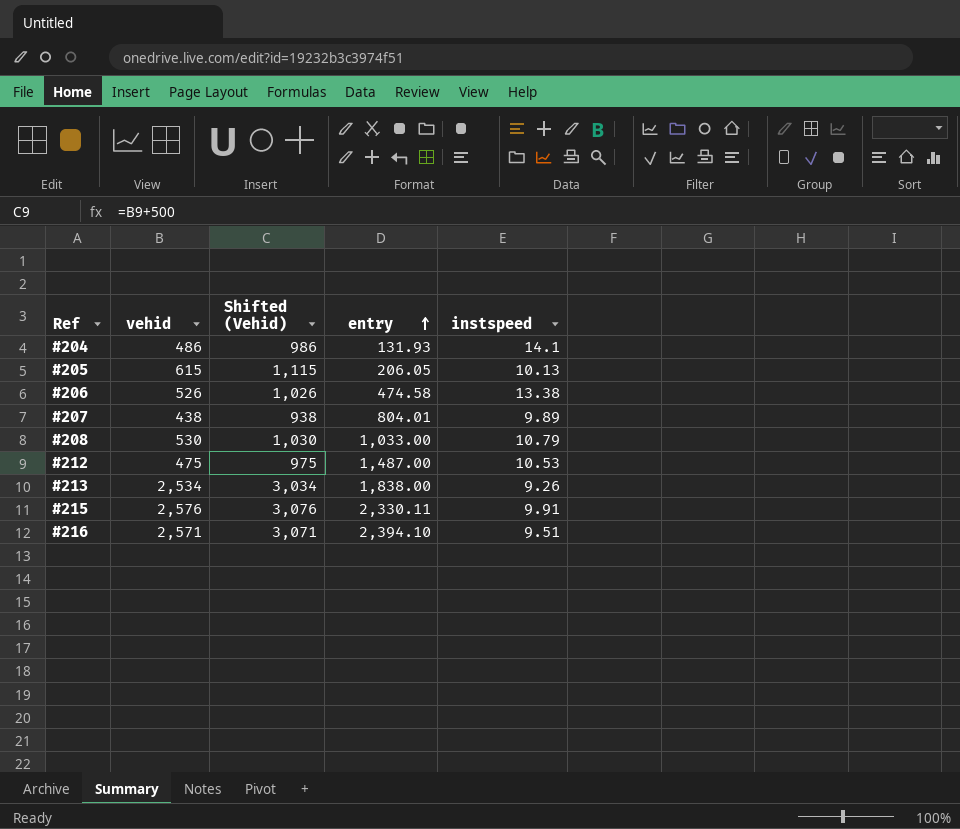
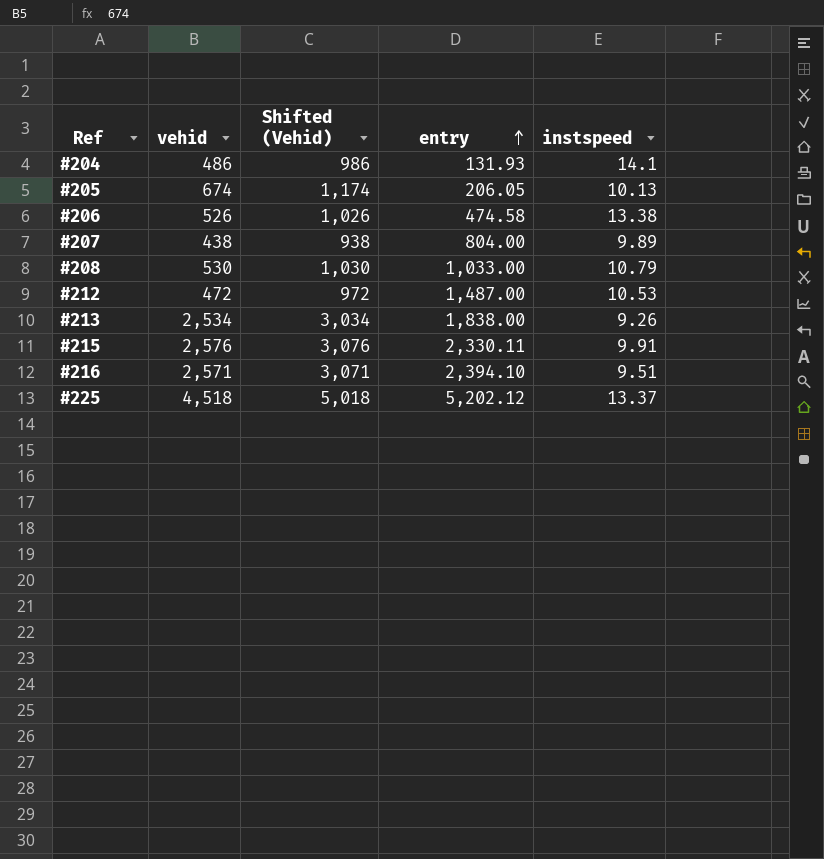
#205 | vehid: 615 -> 674
#205 | Shifted (Vehid): 1,115 -> 1,174
#207 | entry: 804.01 -> 804.00
#212 | vehid: 475 -> 472
#212 | Shifted (Vehid): 975 -> 972
row #225: none -> 4,518 | 5,018 | 5,202.12 | 13.37

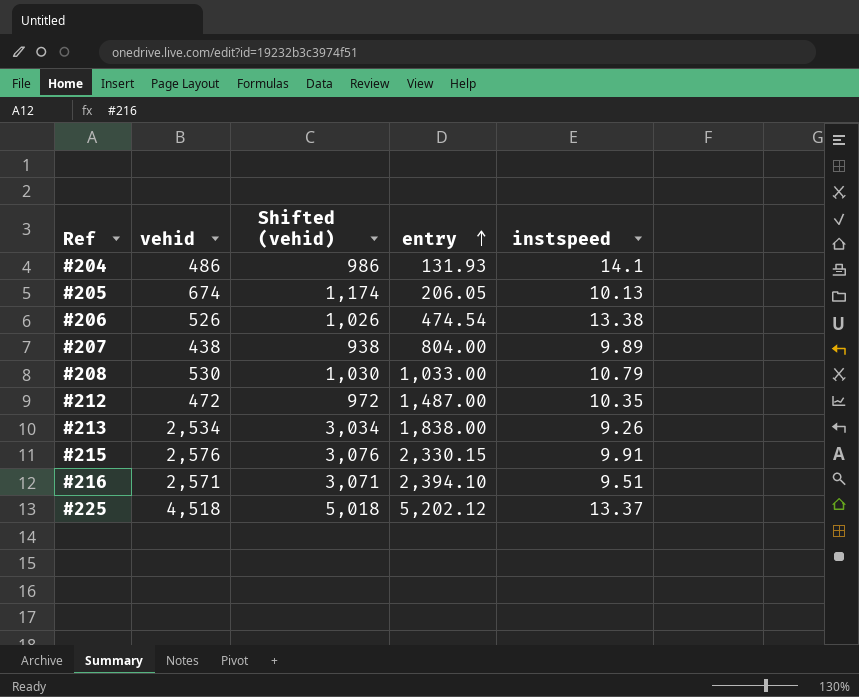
column name: Shifted (Vehid) -> Shifted (vehid)
#206 | entry: 474.58 -> 474.54
#212 | instspeed: 10.53 -> 10.35
#215 | entry: 2,330.11 -> 2,330.15

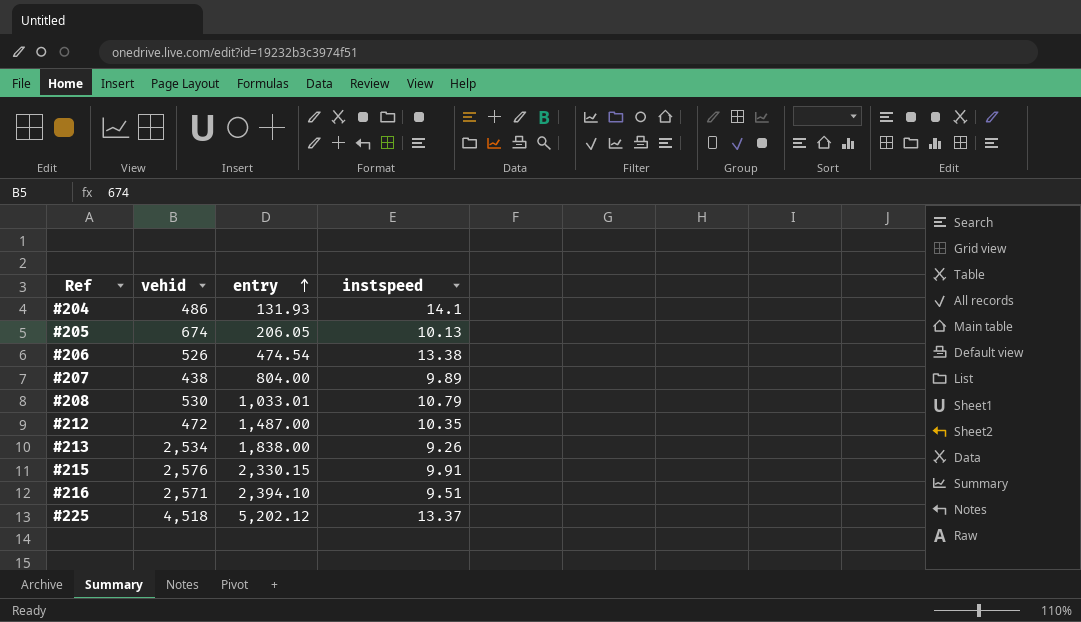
column Shifted (vehid) | formula: [vehid] + 500 -> none
#208 | entry: 1,033.00 -> 1,033.01

